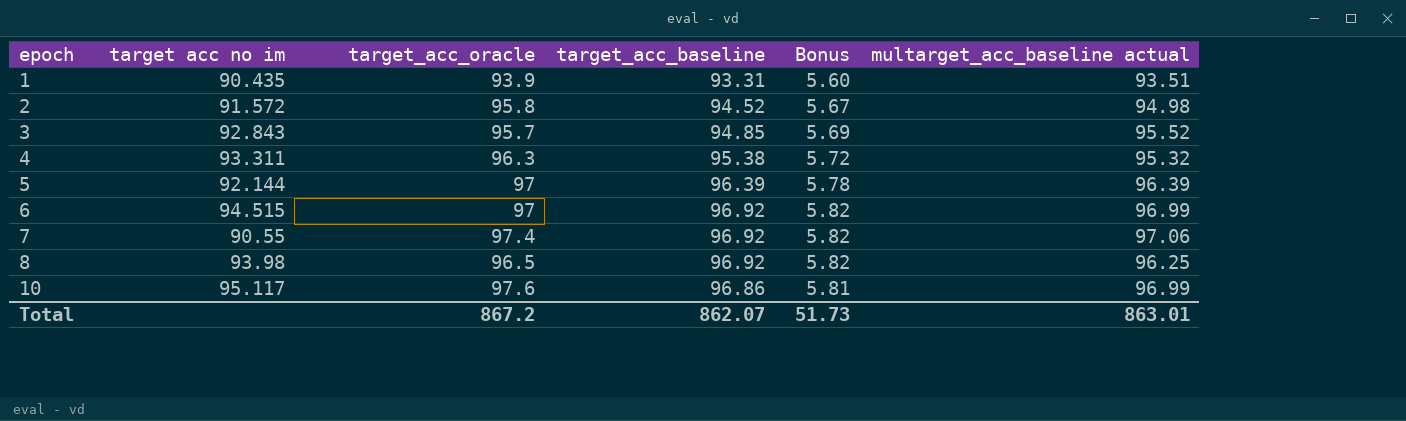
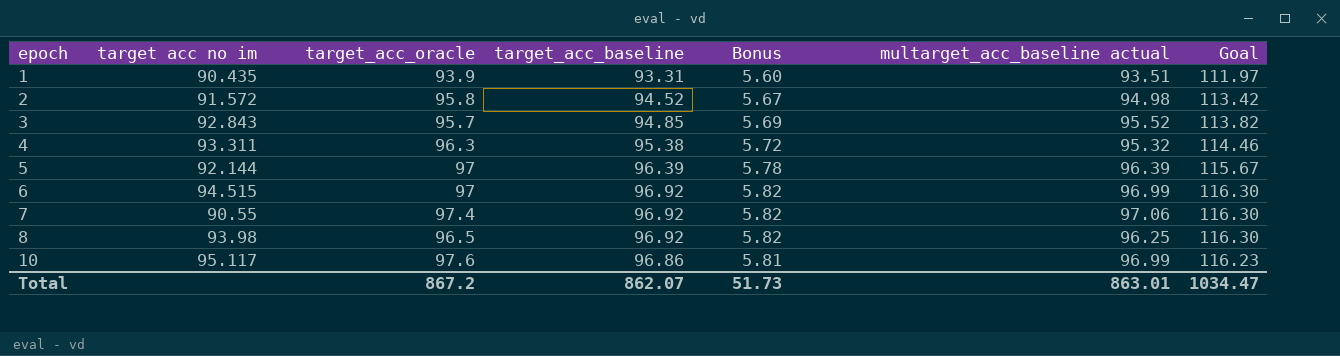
column Goal | formula: none -> [target_acc_baseline] * 1.2

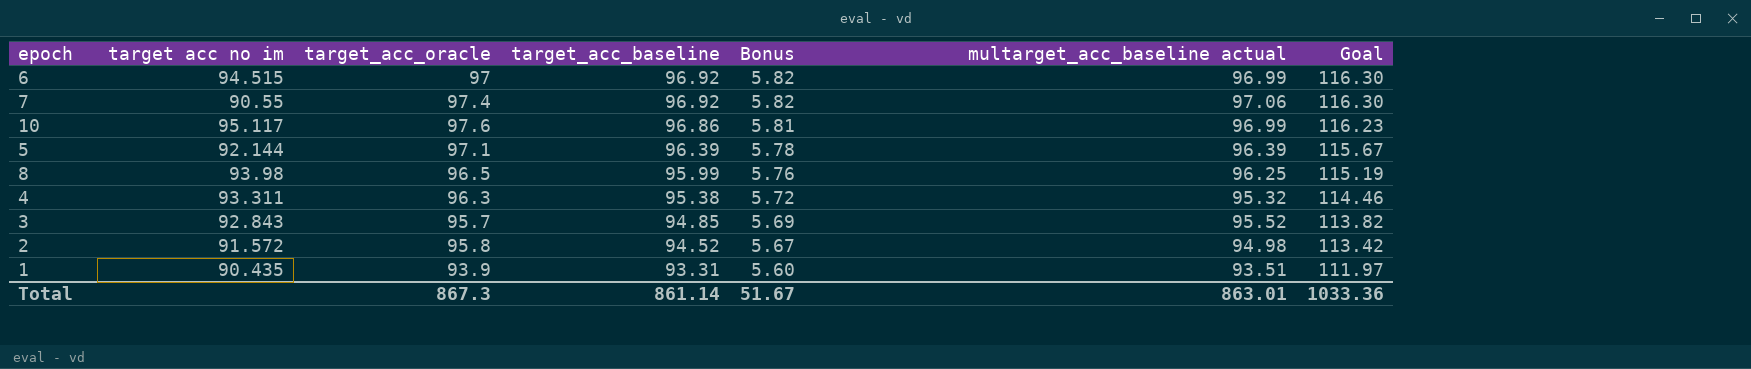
row order: epoch ascending -> target_acc_baseline descending
5 | target_acc_oracle: 97 -> 97.1
8 | target_acc_baseline: 96.92 -> 95.99
8 | Bonus: 5.82 -> 5.76
8 | Goal: 116.30 -> 115.19
Total | target_acc_oracle: 867.2 -> 867.3
Total | target_acc_baseline: 862.07 -> 861.14
Total | Bonus: 51.73 -> 51.67
Total | Goal: 1034.47 -> 1033.36

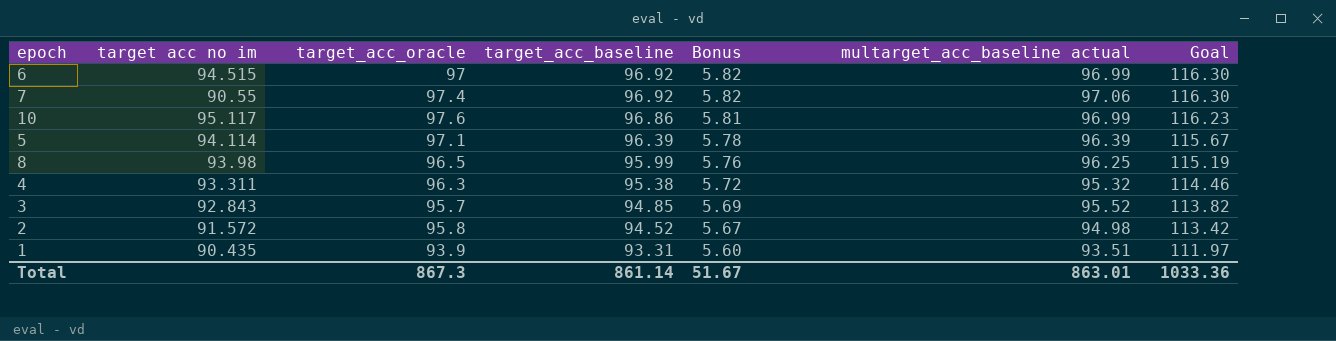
5 | target acc no im: 92.144 -> 94.114

